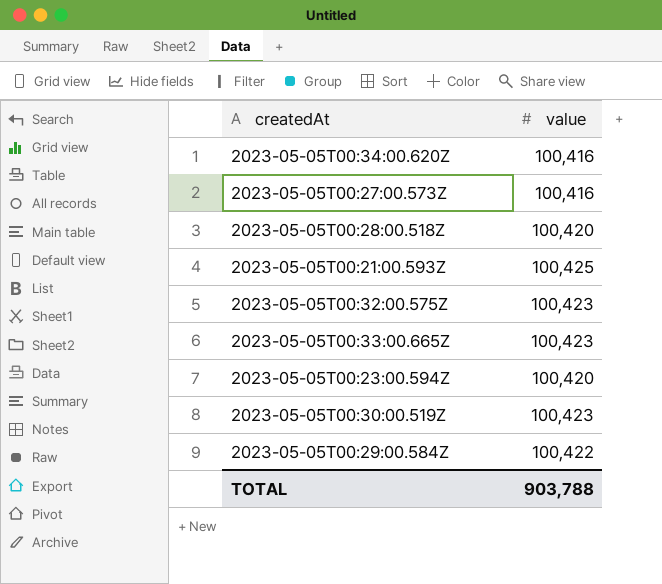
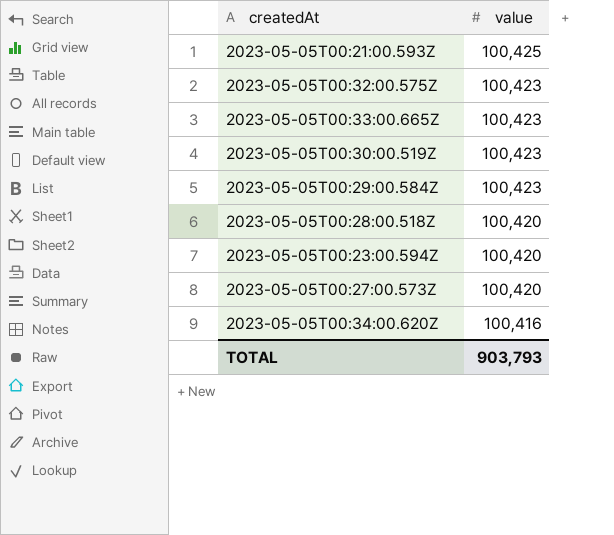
row order: none -> value descending
2023-05-05T00:29:00.584Z | value: 100,422 -> 100,423
2023-05-05T00:27:00.573Z | value: 100,416 -> 100,420
TOTAL | value: 903,788 -> 903,793

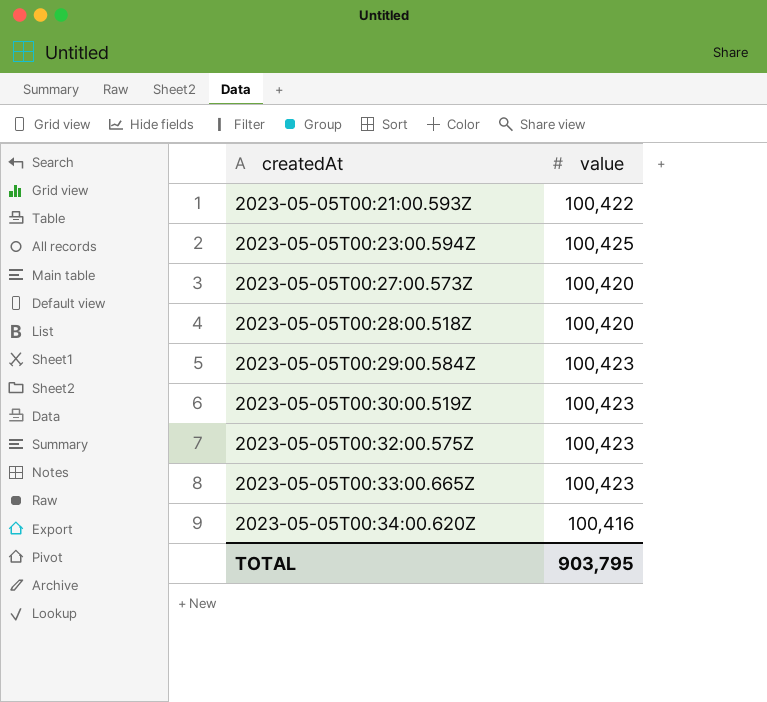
row order: value descending -> createdAt ascending
2023-05-05T00:21:00.593Z | value: 100,425 -> 100,422
2023-05-05T00:23:00.594Z | value: 100,420 -> 100,425
TOTAL | value: 903,793 -> 903,795

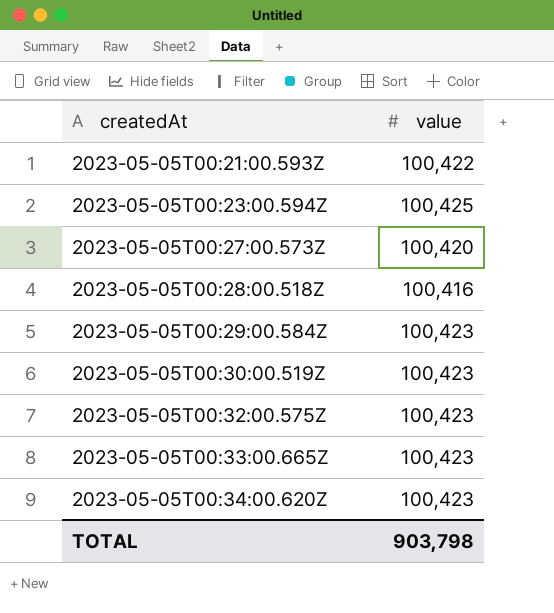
2023-05-05T00:28:00.518Z | value: 100,420 -> 100,416
2023-05-05T00:34:00.620Z | value: 100,416 -> 100,423
TOTAL | value: 903,795 -> 903,798

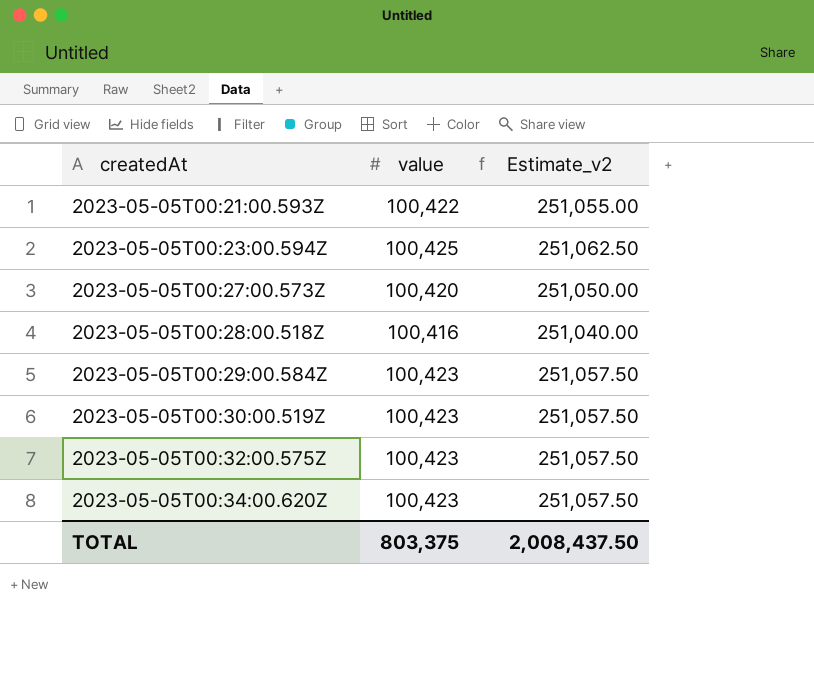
column Estimate_v2 | formula: none -> [value] * 2.5
row 2023-05-05T00:33:00.665Z: 100,423 -> none
TOTAL | value: 903,798 -> 803,375

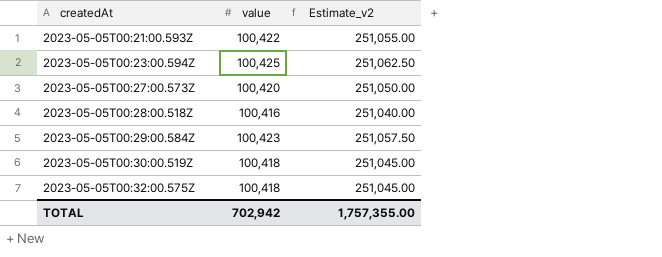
row 2023-05-05T00:34:00.620Z: 100,423 | 251,057.50 -> none
2023-05-05T00:30:00.519Z | value: 100,423 -> 100,418
2023-05-05T00:30:00.519Z | Estimate_v2: 251,057.50 -> 251,045.00
2023-05-05T00:32:00.575Z | value: 100,423 -> 100,418
2023-05-05T00:32:00.575Z | Estimate_v2: 251,057.50 -> 251,045.00
TOTAL | value: 803,375 -> 702,942
TOTAL | Estimate_v2: 2,008,437.50 -> 1,757,355.00

